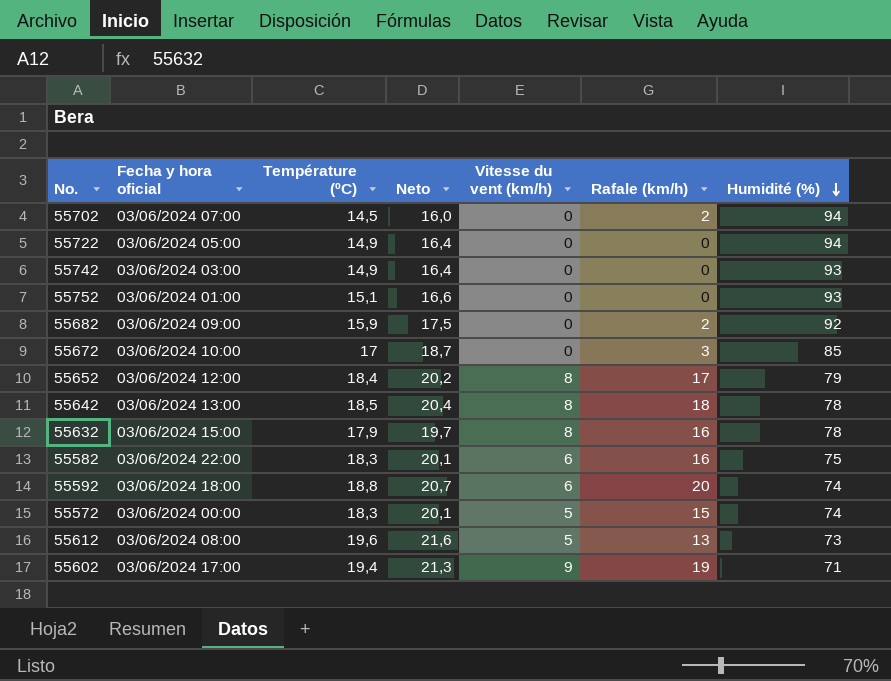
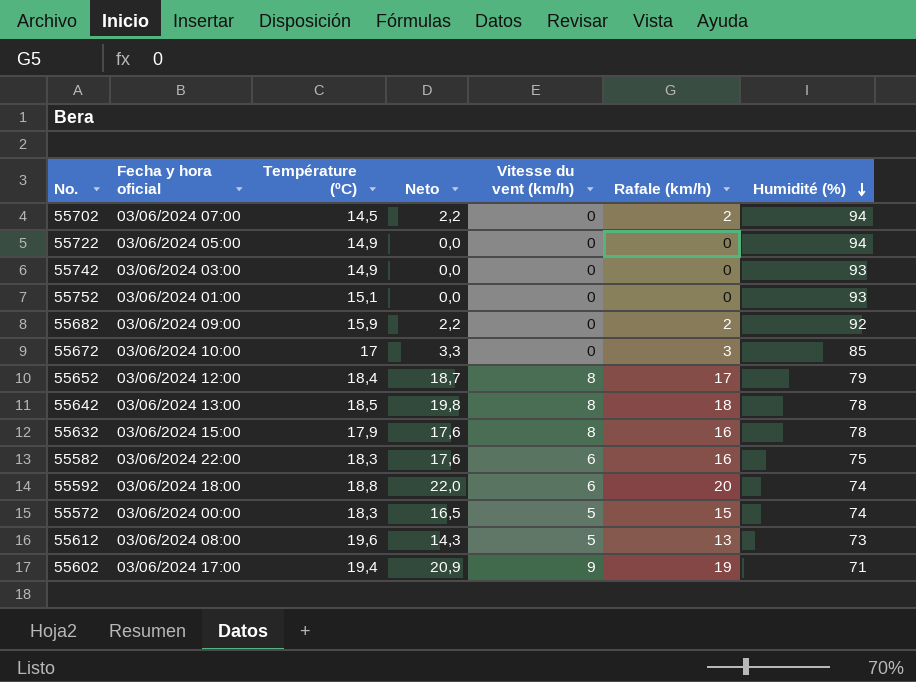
column Neto | formula: [Température (ºC)] * 1,1 -> [Rafale (km/h)] * 1,1

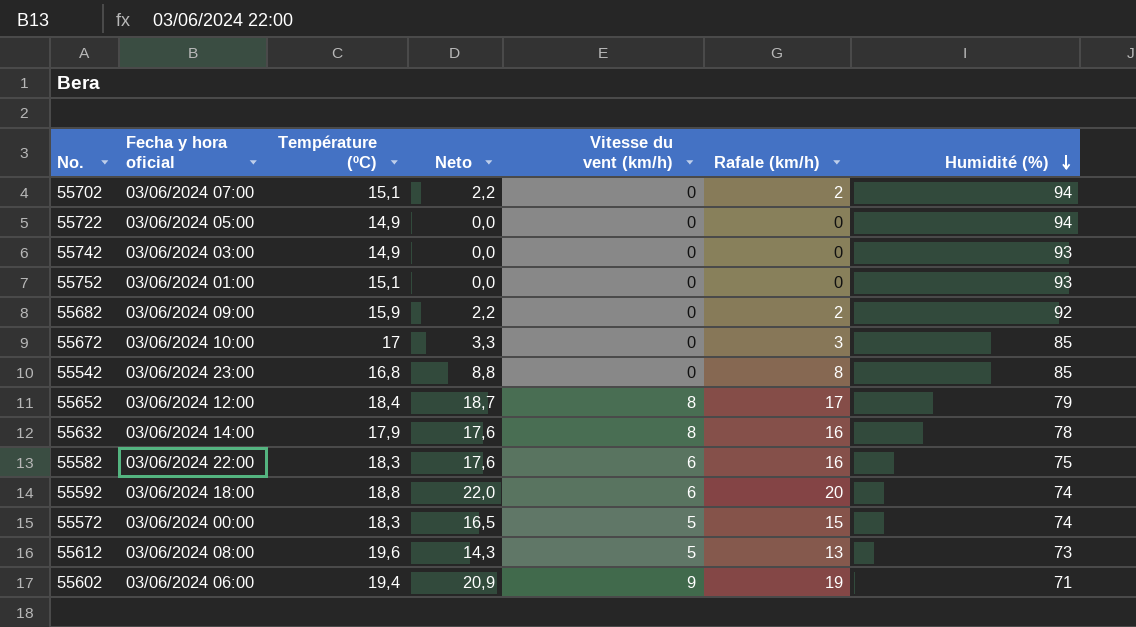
row 55642: 03/06/2024 13:00 | 18,5 | 19,8 | 8 | 18 | 78 -> none
55702 | Température (ºC): 14,5 -> 15,1
row 55542: none -> 03/06/2024 23:00 | 16,8 | 8,8 | 0 | 8 | 85
55632 | Fecha y hora oficial: 03/06/2024 15:00 -> 03/06/2024 14:00
55602 | Fecha y hora oficial: 03/06/2024 17:00 -> 03/06/2024 06:00

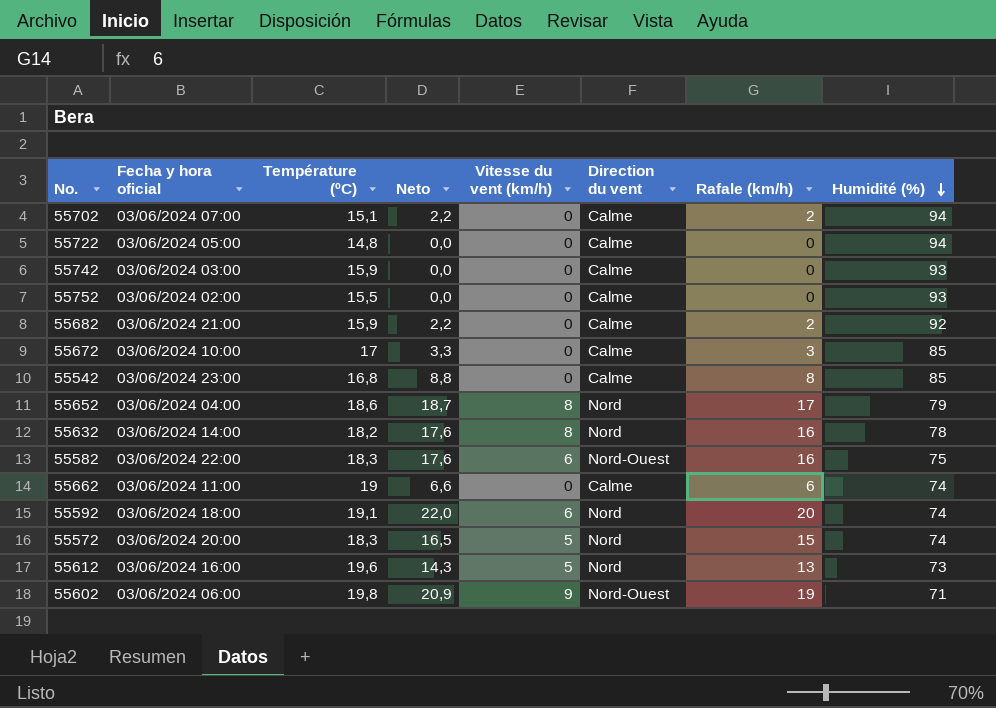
column Direction du vent | position: none -> 6
55722 | Température (ºC): 14,9 -> 14,8
55742 | Température (ºC): 14,9 -> 15,9
55752 | Fecha y hora oficial: 03/06/2024 01:00 -> 03/06/2024 02:00
55752 | Température (ºC): 15,1 -> 15,5
55682 | Fecha y hora oficial: 03/06/2024 09:00 -> 03/06/2024 21:00
55652 | Fecha y hora oficial: 03/06/2024 12:00 -> 03/06/2024 04:00
55652 | Température (ºC): 18,4 -> 18,6
55632 | Température (ºC): 17,9 -> 18,2
row 55662: none -> 03/06/2024 11:00 | 19 | 6,6 | 0 | Calme | 6 | 74
55592 | Température (ºC): 18,8 -> 19,1
55572 | Fecha y hora oficial: 03/06/2024 00:00 -> 03/06/2024 20:00
55612 | Fecha y hora oficial: 03/06/2024 08:00 -> 03/06/2024 16:00
55602 | Température (ºC): 19,4 -> 19,8

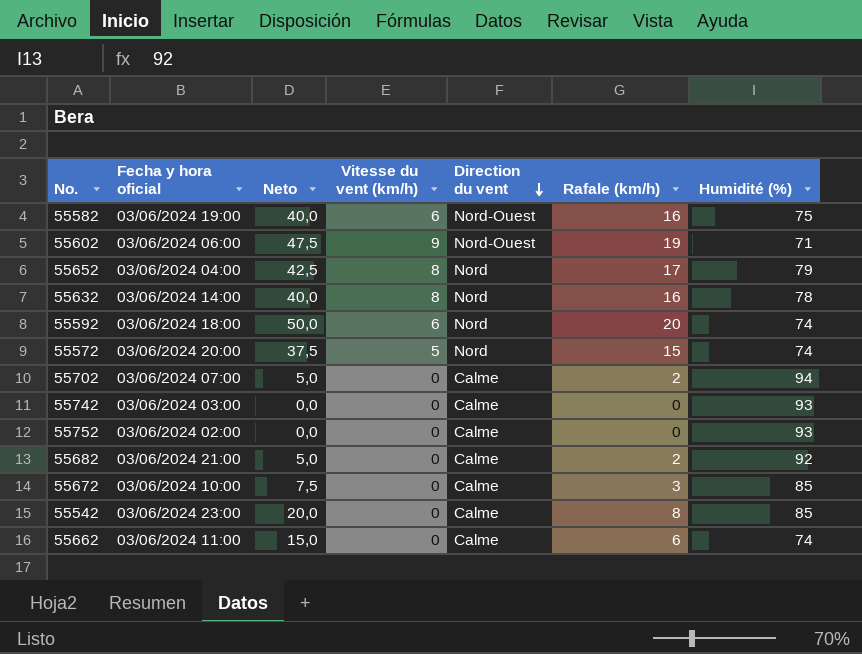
row order: Humidité (%) descending -> Direction du vent descending
column Température (ºC) | position: 3 -> none
column Neto | formula: [Rafale (km/h)] * 1,1 -> [Rafale (km/h)] * 2,5
row 55722: 03/06/2024 05:00 | 14,8 | 0,0 | 0 | Calme | 0 | 94 -> none
row 55612: 03/06/2024 16:00 | 19,6 | 14,3 | 5 | Nord | 13 | 73 -> none
55582 | Fecha y hora oficial: 03/06/2024 22:00 -> 03/06/2024 19:00

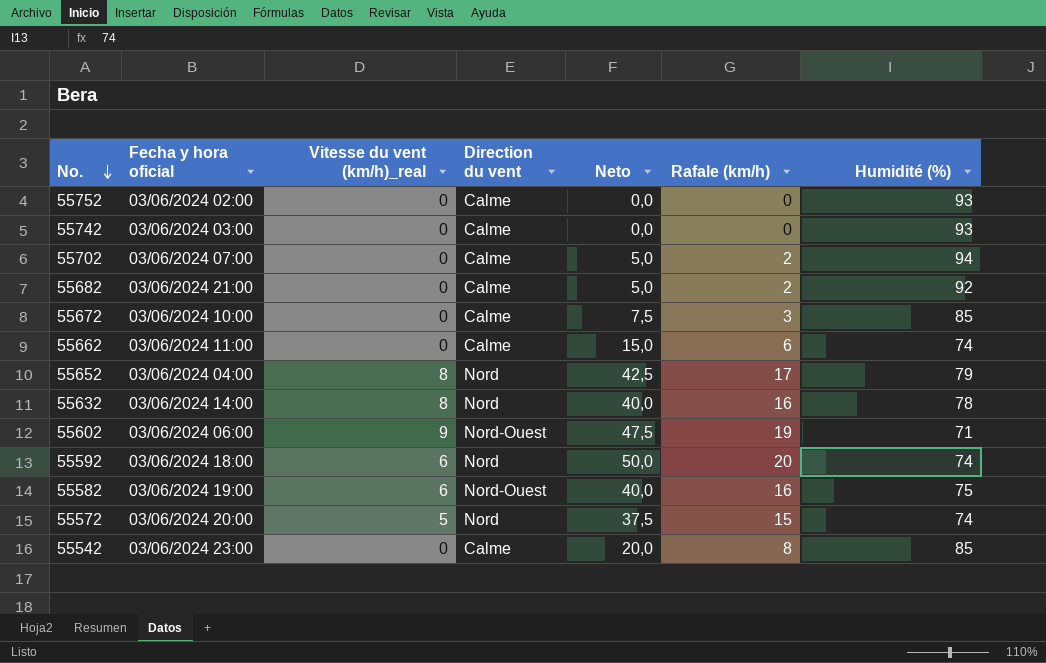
row order: Direction du vent descending -> No. descending
column name: Vitesse du vent (km/h) -> Vitesse du vent (km/h)_real
column Neto | position: 3 -> 5

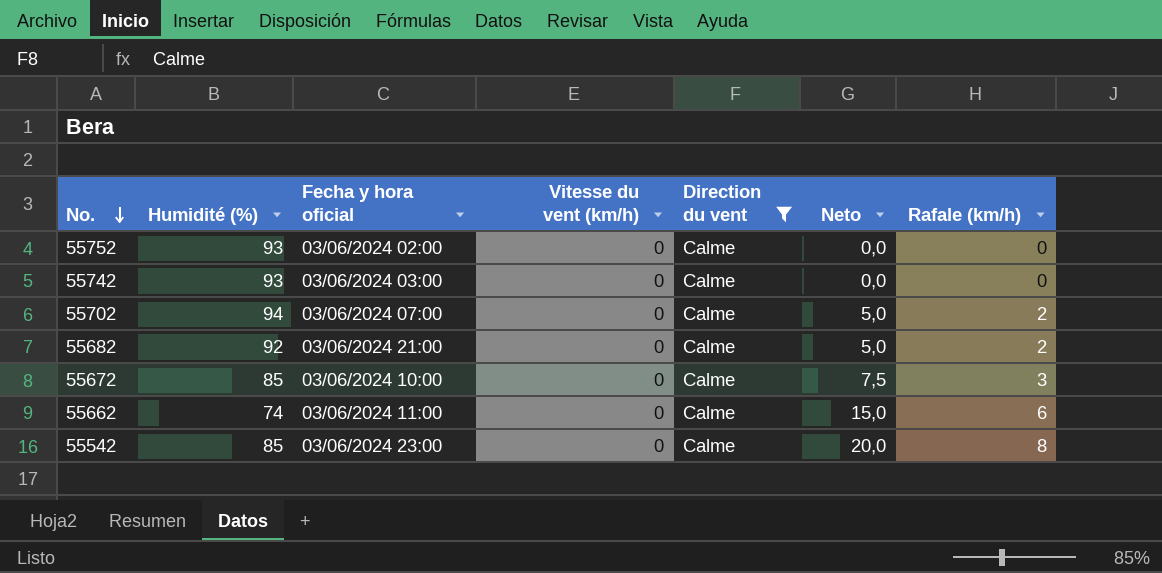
filter: none -> Direction du vent = Calme
column Humidité (%) | position: 7 -> 2
column name: Vitesse du vent (km/h)_real -> Vitesse du vent (km/h)

